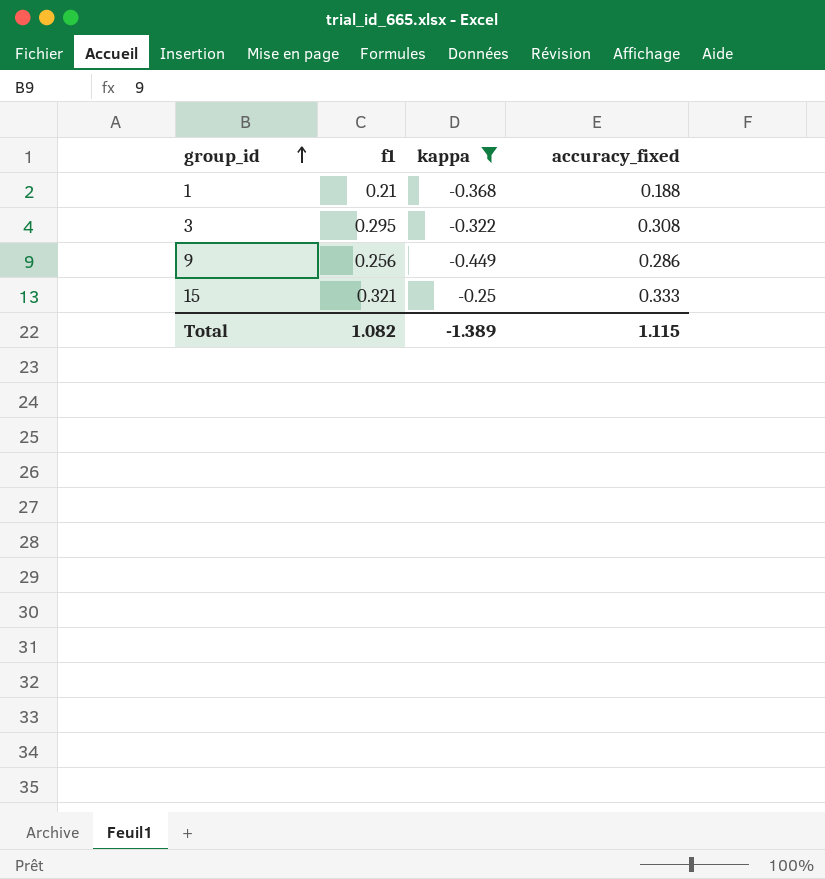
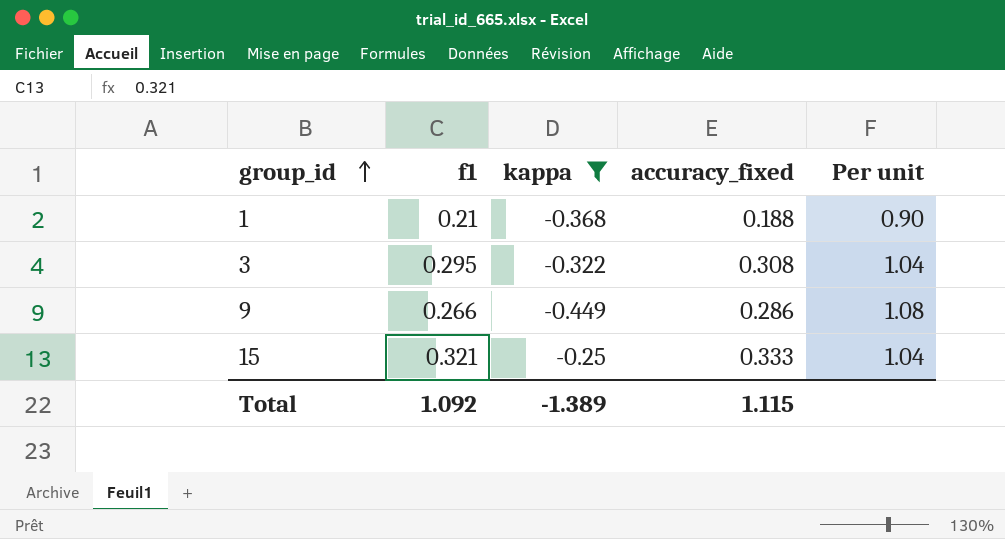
column Per unit | formula: none -> [accuracy_fixed] / [f1]
9 | f1: 0.256 -> 0.266
Total | f1: 1.082 -> 1.092

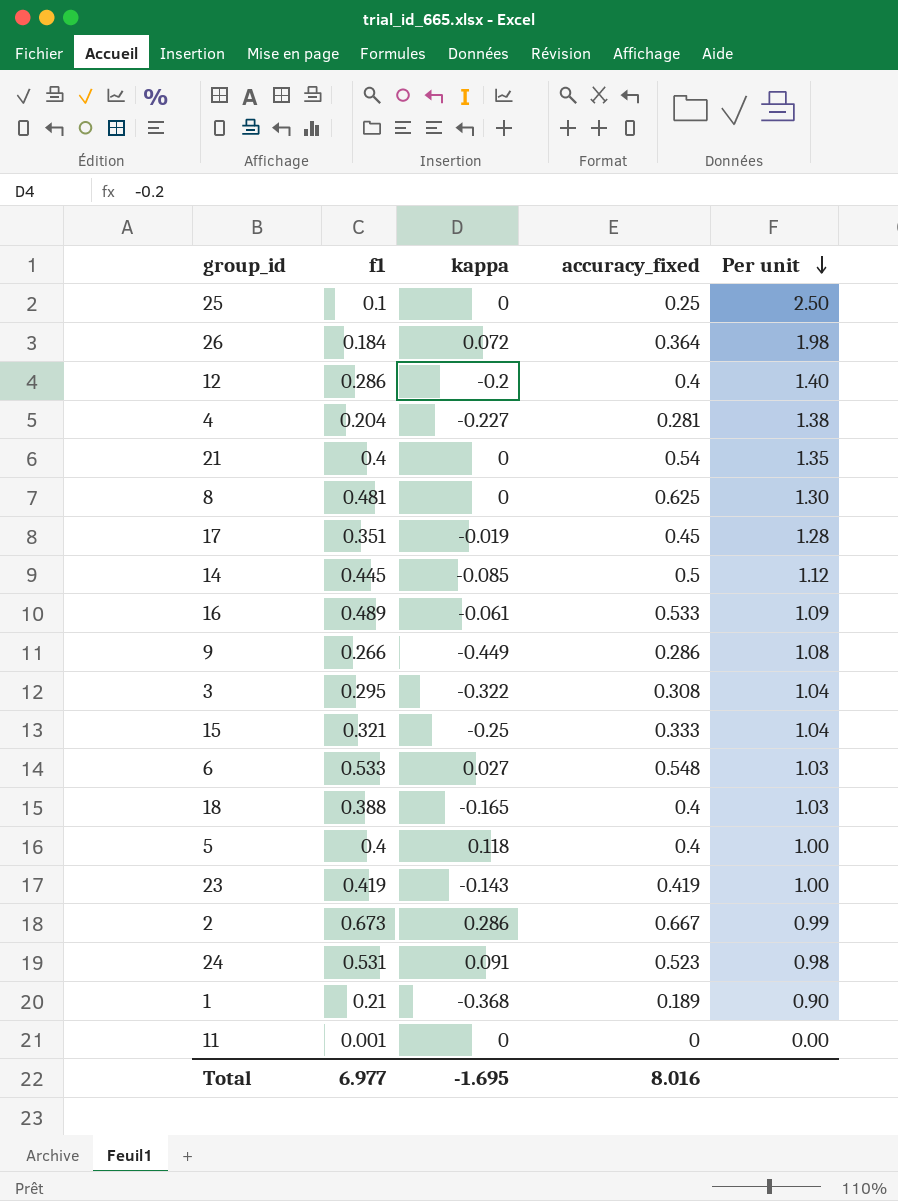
filter: kappa <= -0.25 -> none
row order: group_id ascending -> Per unit descending
1 | accuracy_fixed: 0.188 -> 0.189
Total | f1: 1.092 -> 6.977
Total | kappa: -1.389 -> -1.695
Total | accuracy_fixed: 1.115 -> 8.016

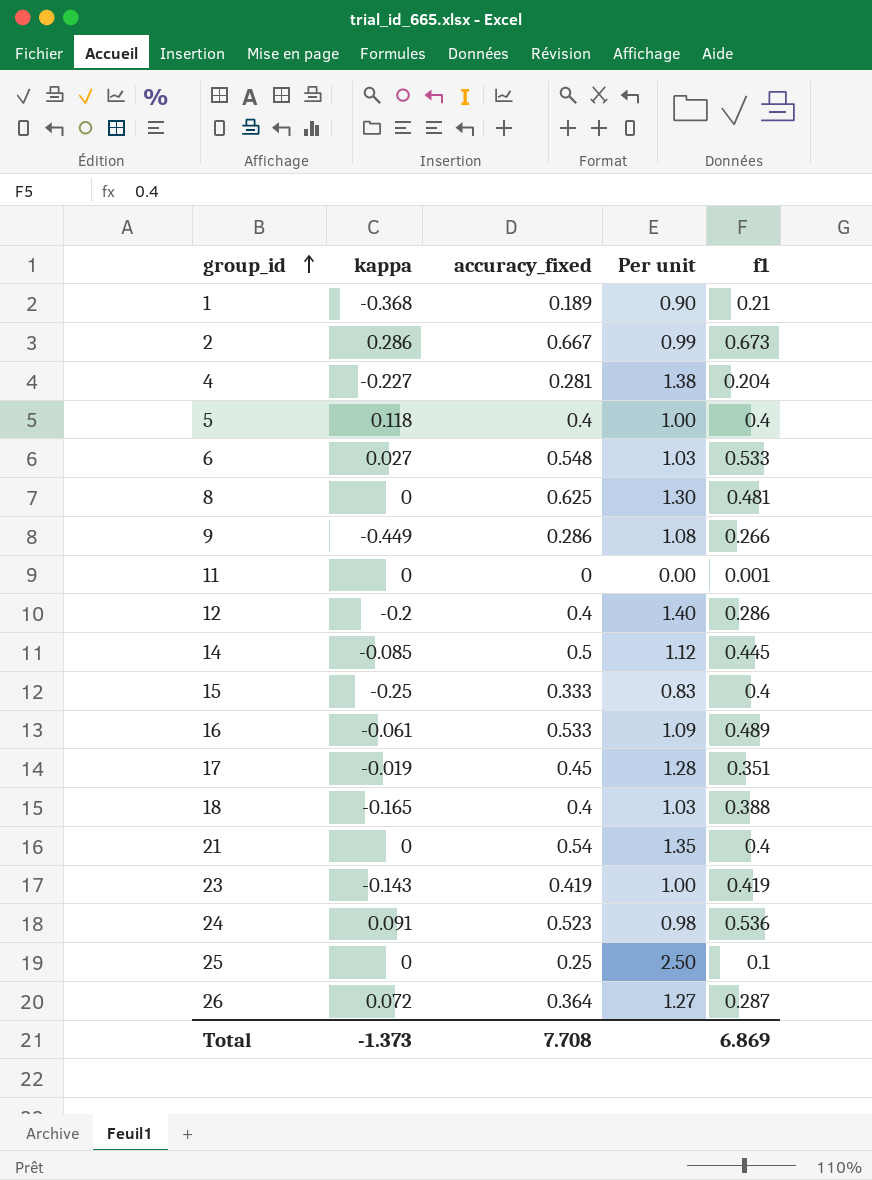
row order: Per unit descending -> group_id ascending
column f1 | position: 2 -> 5
row 3: 0.295 | -0.322 | 0.308 | 1.04 -> none
15 | Per unit: 1.04 -> 0.83
15 | f1: 0.321 -> 0.4
24 | f1: 0.531 -> 0.536
26 | Per unit: 1.98 -> 1.27
26 | f1: 0.184 -> 0.287
Total | kappa: -1.695 -> -1.373
Total | accuracy_fixed: 8.016 -> 7.708
Total | f1: 6.977 -> 6.869

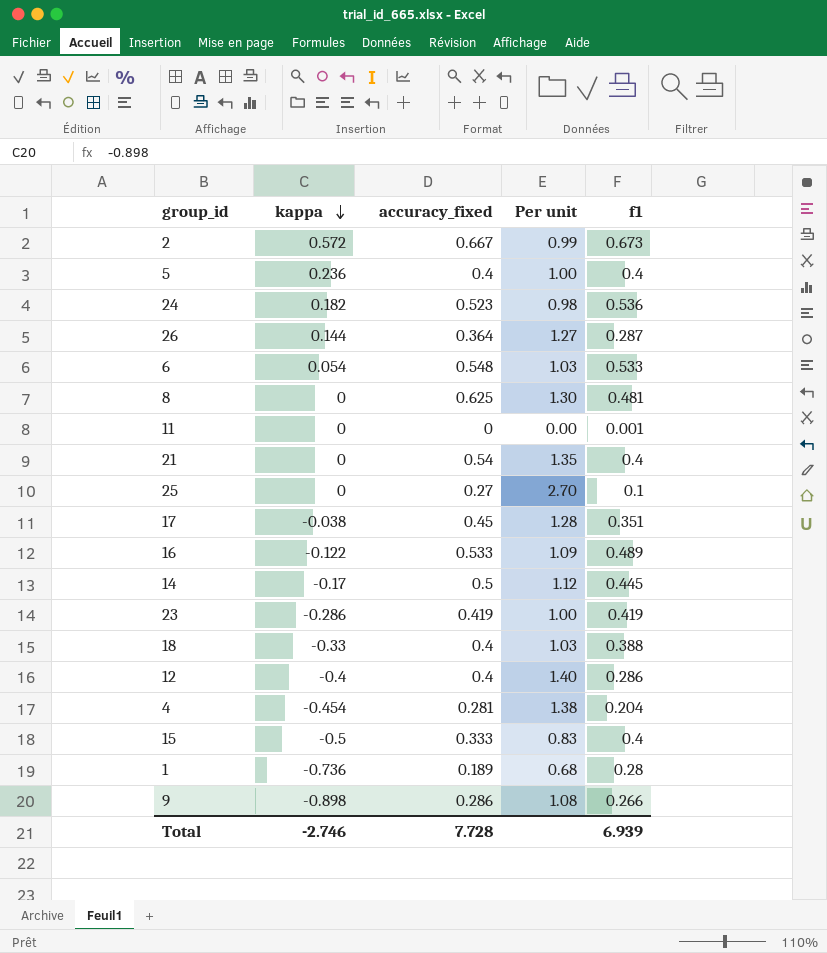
row order: group_id ascending -> kappa descending
2 | kappa: 0.286 -> 0.572
5 | kappa: 0.118 -> 0.236
24 | kappa: 0.091 -> 0.182
26 | kappa: 0.072 -> 0.144
6 | kappa: 0.027 -> 0.054
25 | accuracy_fixed: 0.25 -> 0.27
25 | Per unit: 2.50 -> 2.70
17 | kappa: -0.019 -> -0.038
16 | kappa: -0.061 -> -0.122
14 | kappa: -0.085 -> -0.17
23 | kappa: -0.143 -> -0.286
18 | kappa: -0.165 -> -0.33
12 | kappa: -0.2 -> -0.4
4 | kappa: -0.227 -> -0.454
15 | kappa: -0.25 -> -0.5
1 | kappa: -0.368 -> -0.736
1 | Per unit: 0.90 -> 0.68
1 | f1: 0.21 -> 0.28
9 | kappa: -0.449 -> -0.898
Total | kappa: -1.373 -> -2.746
Total | accuracy_fixed: 7.708 -> 7.728
Total | f1: 6.869 -> 6.939

